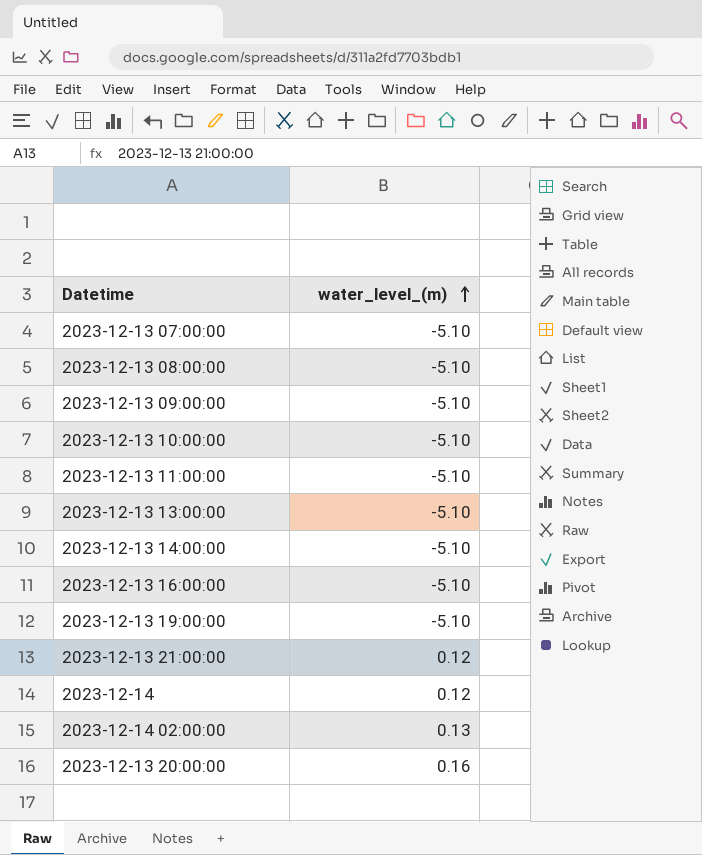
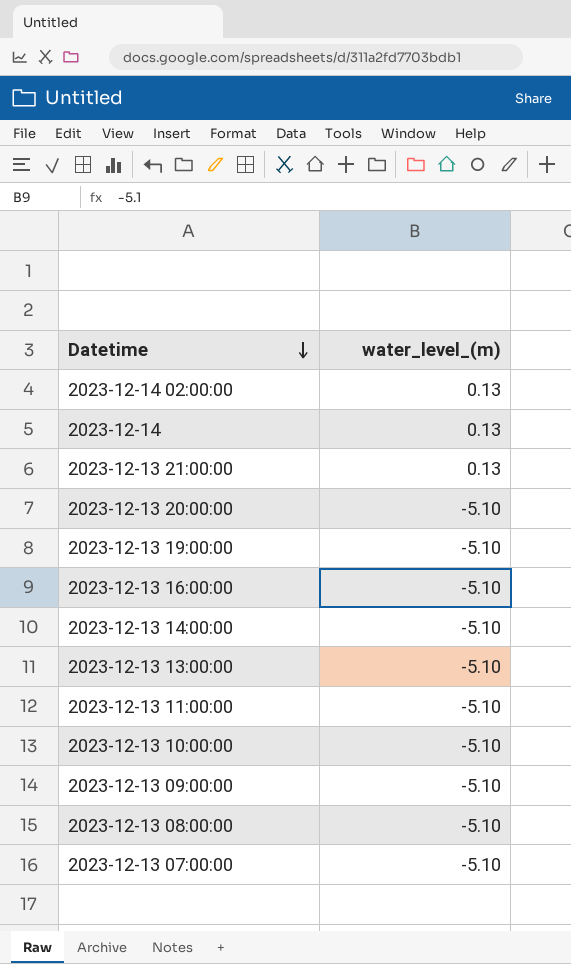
row order: water_level_(m) ascending -> Datetime descending
2023-12-14 | water_level_(m): 0.12 -> 0.13
2023-12-13 21:00:00 | water_level_(m): 0.12 -> 0.13
2023-12-13 20:00:00 | water_level_(m): 0.16 -> -5.10

